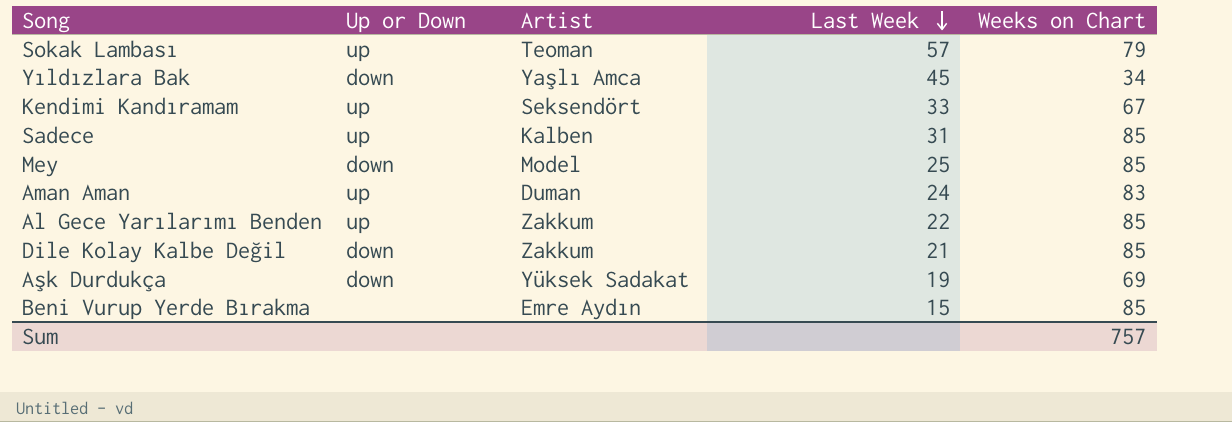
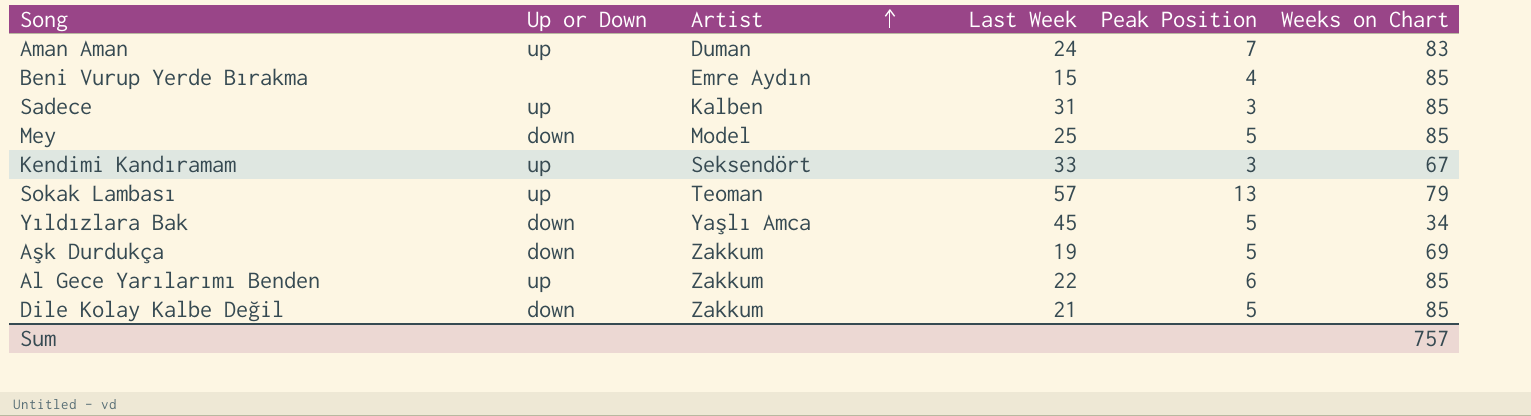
row order: Last Week descending -> Artist ascending
column Peak Position | position: none -> 5
Aşk Durdukça | Artist: Yüksek Sadakat -> Zakkum

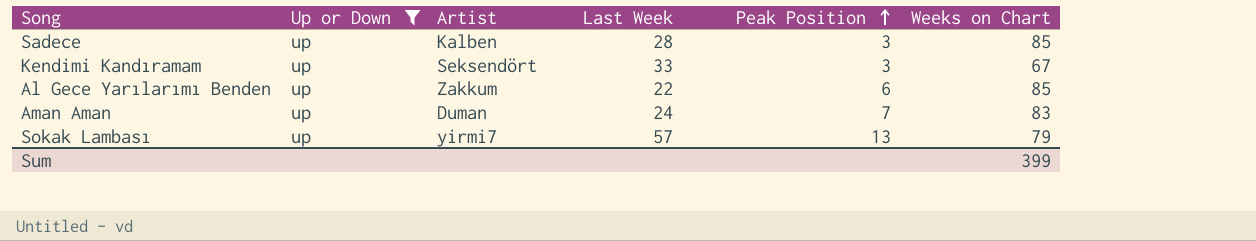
filter: none -> Up or Down = up
row order: Artist ascending -> Peak Position ascending
Sadece | Last Week: 31 -> 28
Sokak Lambası | Artist: Teoman -> yirmi7
Sum | Weeks on Chart: 757 -> 399

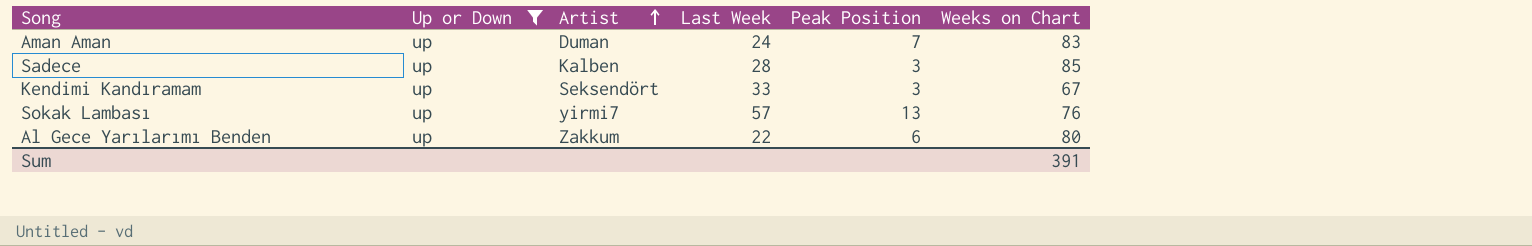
row order: Peak Position ascending -> Artist ascending
Sokak Lambası | Weeks on Chart: 79 -> 76
Al Gece Yarılarımı Benden | Weeks on Chart: 85 -> 80
Sum | Weeks on Chart: 399 -> 391

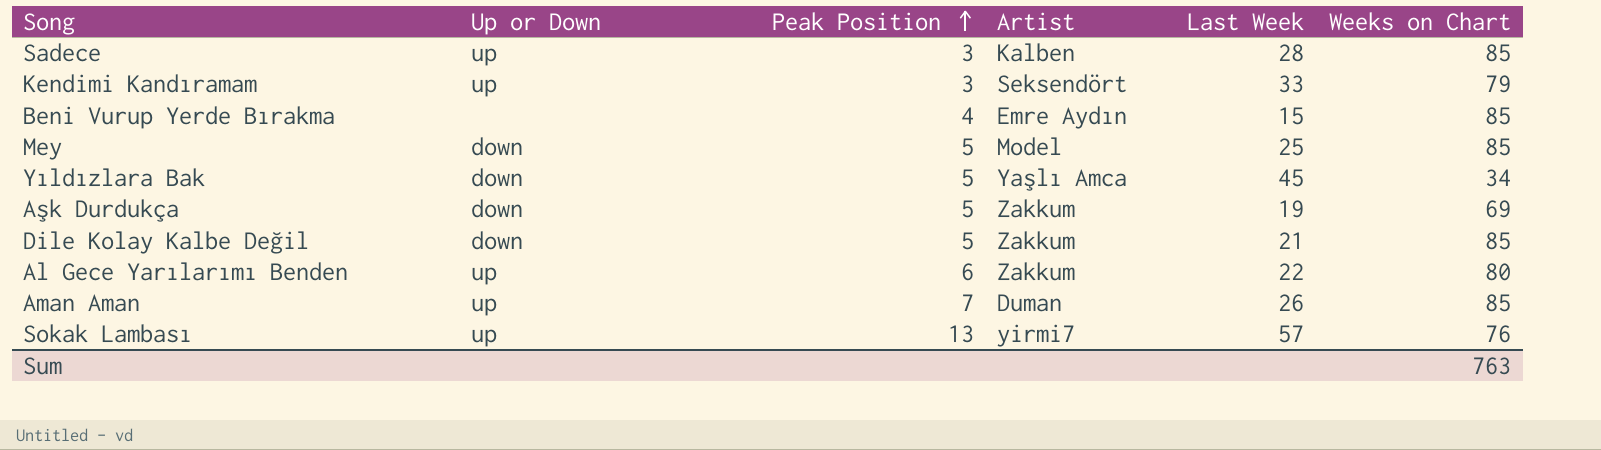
filter: Up or Down = up -> none
row order: Artist ascending -> Peak Position ascending
column Peak Position | position: 5 -> 3
Kendimi Kandıramam | Weeks on Chart: 67 -> 79
Aman Aman | Last Week: 24 -> 26
Aman Aman | Weeks on Chart: 83 -> 85
Sum | Weeks on Chart: 391 -> 763

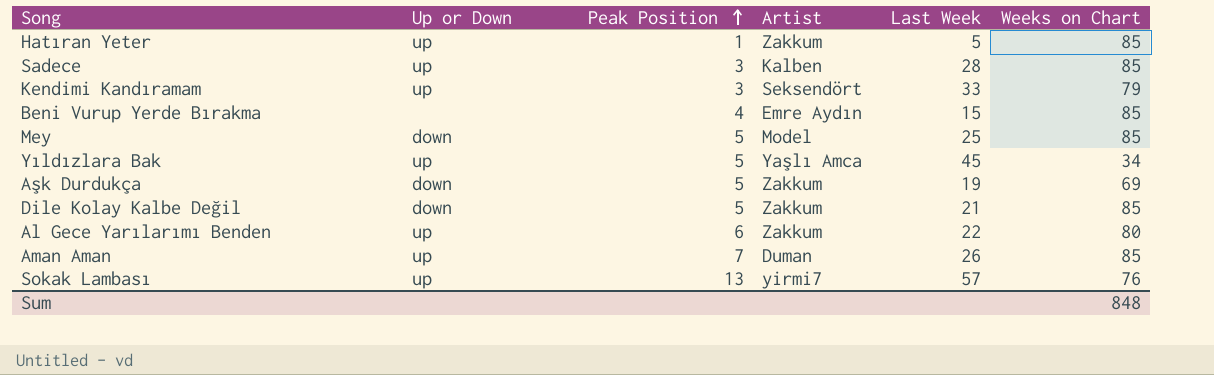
row Hatıran Yeter: none -> up | 1 | Zakkum | 5 | 85
Yıldızlara Bak | Up or Down: down -> up
Sum | Weeks on Chart: 763 -> 848

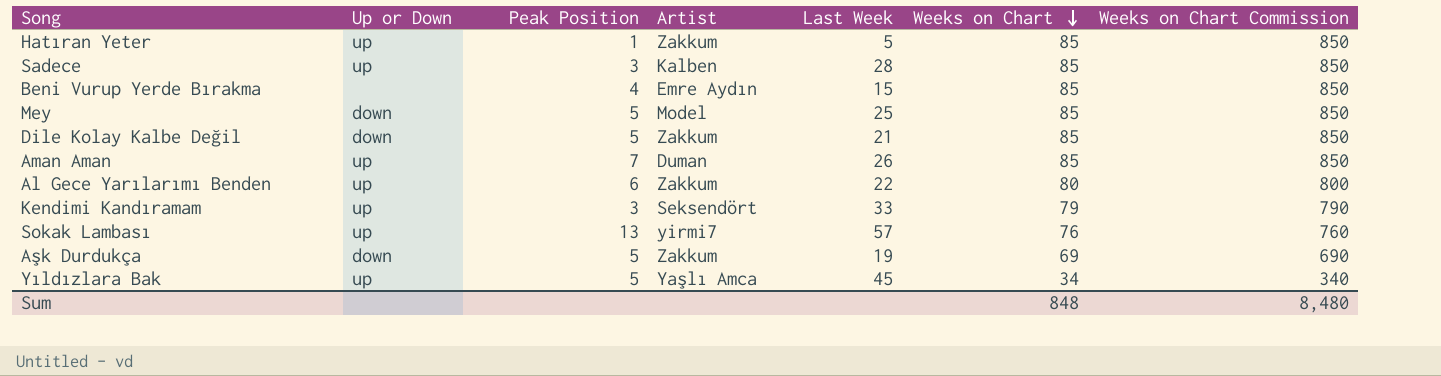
row order: Peak Position ascending -> Weeks on Chart descending
column Weeks on Chart Commission | formula: none -> [Weeks on Chart] * 10

